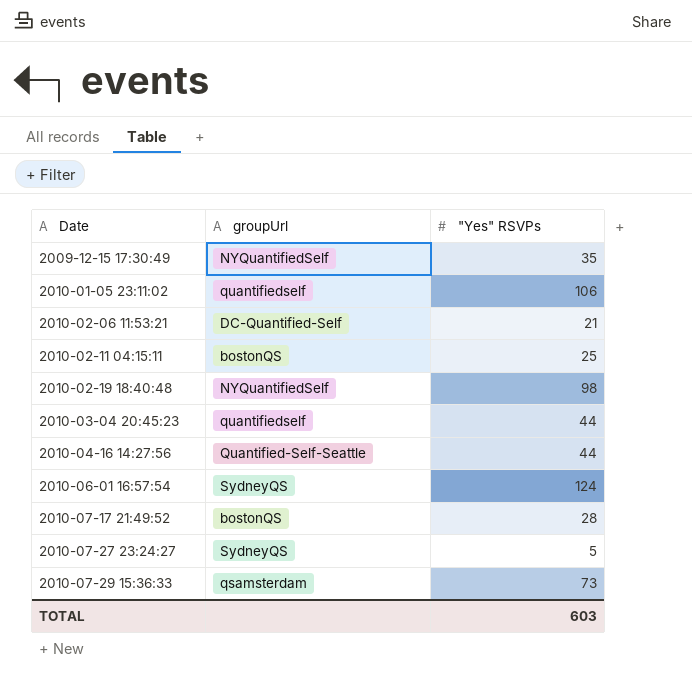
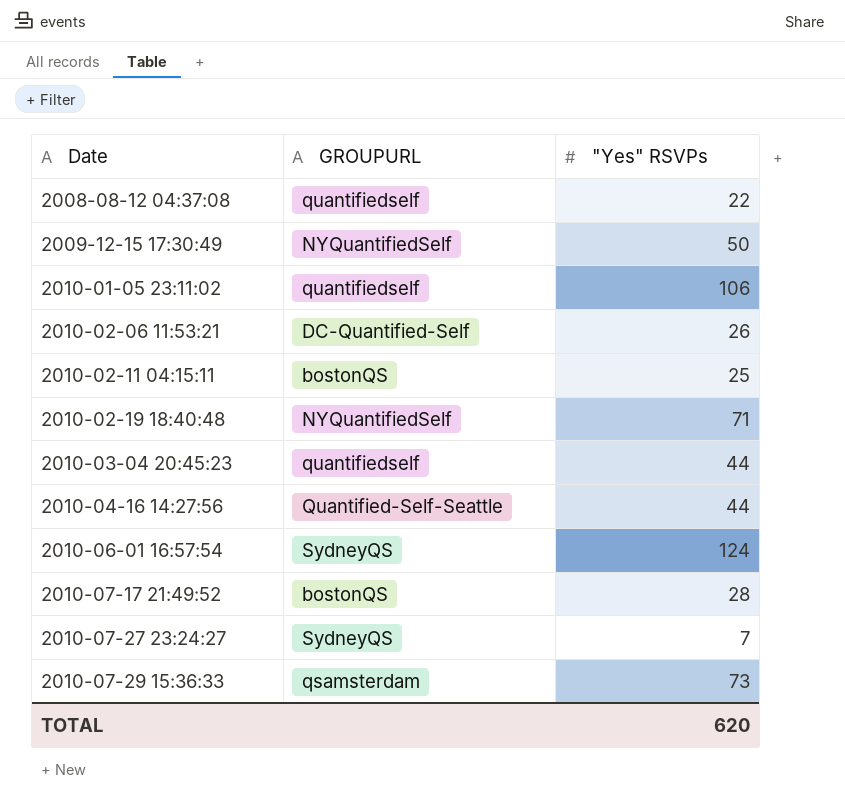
column name: groupUrl -> GROUPURL
row 2008-08-12 04:37:08: none -> quantifiedself | 22
2009-12-15 17:30:49 | "Yes" RSVPs: 35 -> 50
2010-02-06 11:53:21 | "Yes" RSVPs: 21 -> 26
2010-02-19 18:40:48 | "Yes" RSVPs: 98 -> 71
2010-07-27 23:24:27 | "Yes" RSVPs: 5 -> 7
TOTAL | "Yes" RSVPs: 603 -> 620

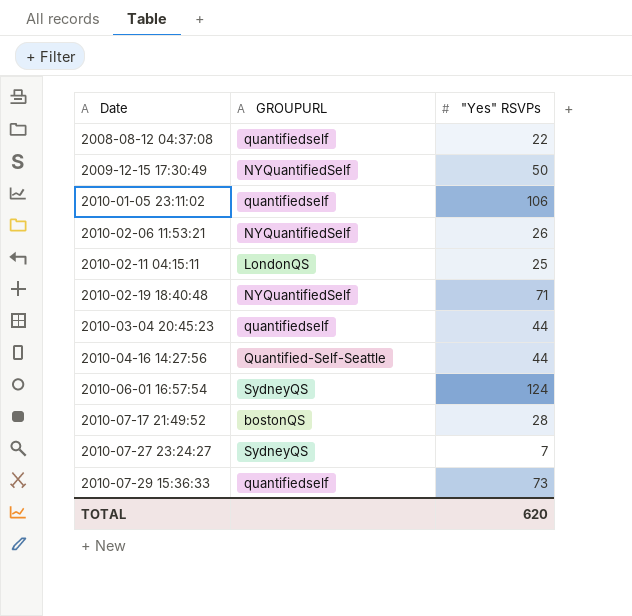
2010-02-06 11:53:21 | GROUPURL: DC-Quantified-Self -> NYQuantifiedSelf
2010-02-11 04:15:11 | GROUPURL: bostonQS -> LondonQS
2010-07-29 15:36:33 | GROUPURL: qsamsterdam -> quantifiedself

